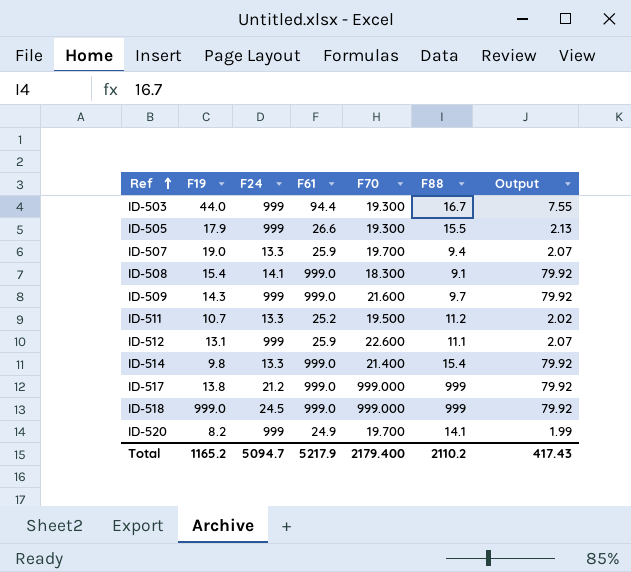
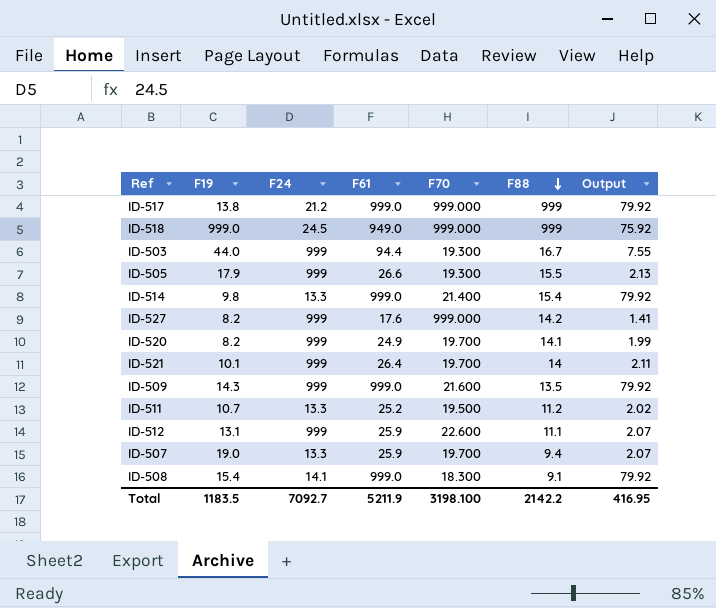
row order: Ref ascending -> F88 descending
ID-518 | F61: 999.0 -> 949.0
ID-518 | Output: 79.92 -> 75.92
row ID-527: none -> 8.2 | 999 | 17.6 | 999.000 | 14.2 | 1.41
row ID-521: none -> 10.1 | 999 | 26.4 | 19.700 | 14 | 2.11
ID-509 | F88: 9.7 -> 13.5
Total | F19: 1165.2 -> 1183.5
Total | F24: 5094.7 -> 7092.7
Total | F61: 5217.9 -> 5211.9
Total | F70: 2179.400 -> 3198.100
Total | F88: 2110.2 -> 2142.2
Total | Output: 417.43 -> 416.95

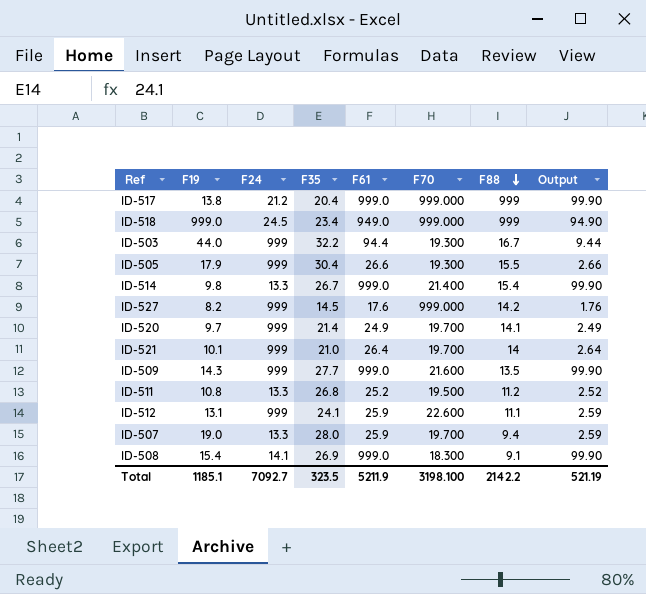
column F35 | position: none -> 4
column Output | formula: [F61] * 0.08 -> [F61] * 0.1
ID-520 | F19: 8.2 -> 9.7
ID-511 | F19: 10.7 -> 10.8
Total | F19: 1183.5 -> 1185.1
Total | Output: 416.95 -> 521.19

